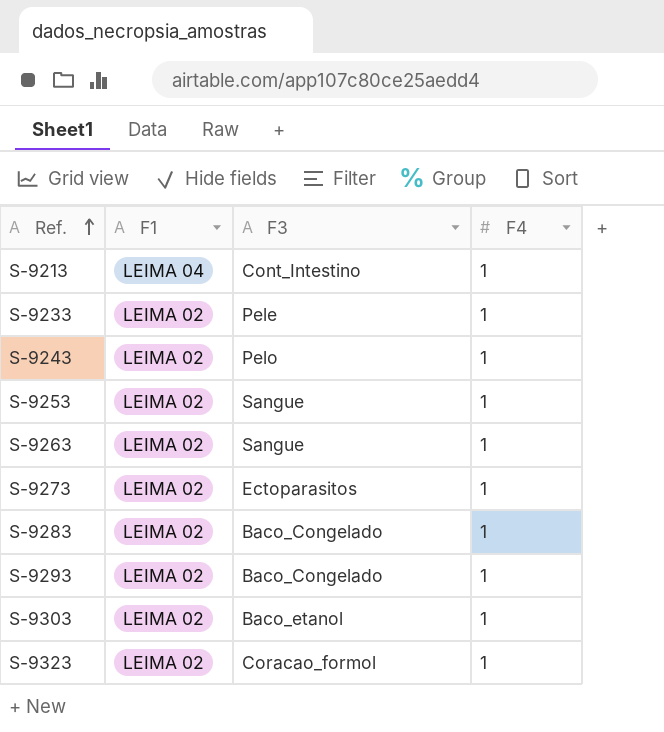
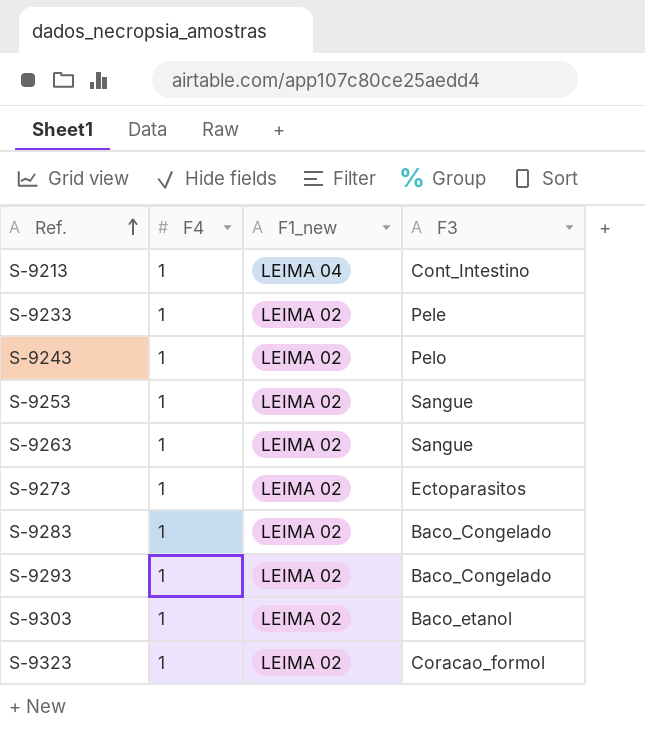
column F4 | position: 4 -> 2
column name: F1 -> F1_new

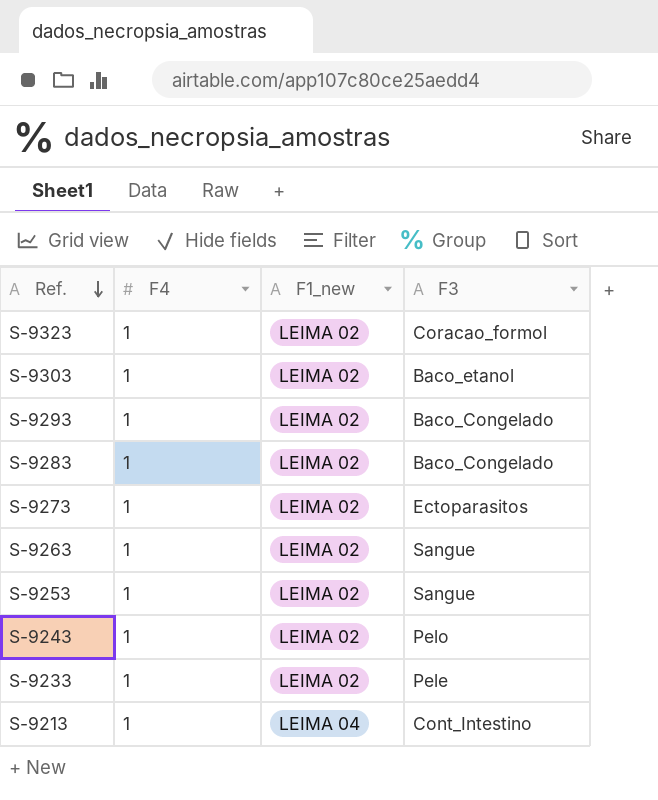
row order: Ref. ascending -> Ref. descending

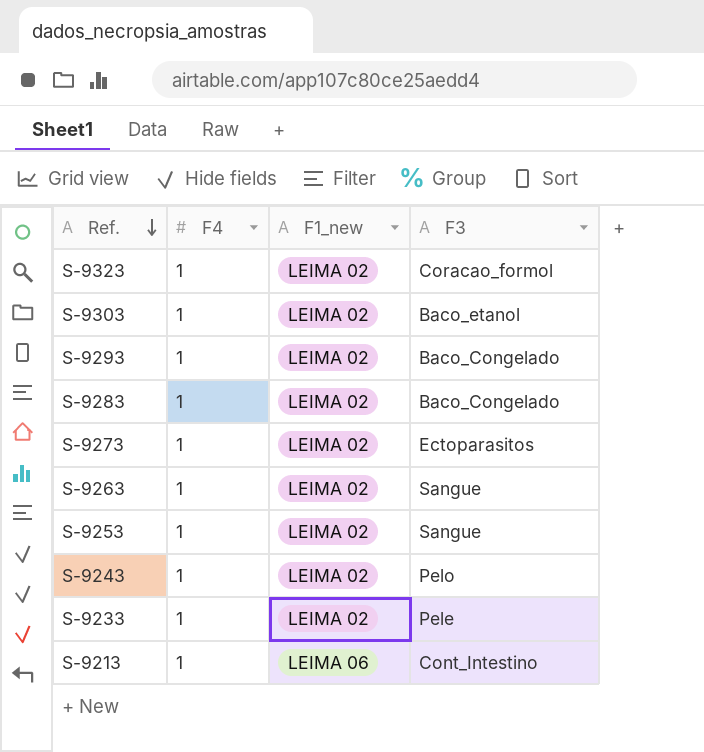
S-9213 | F1_new: LEIMA 04 -> LEIMA 06

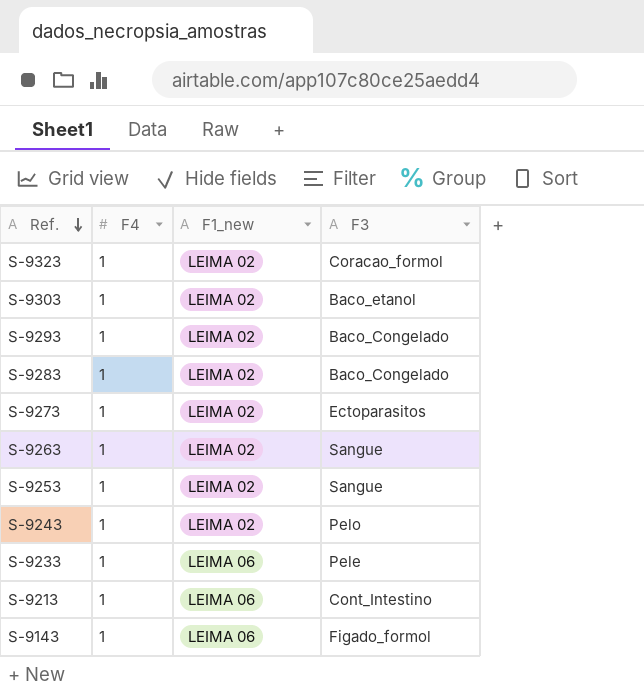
S-9233 | F1_new: LEIMA 02 -> LEIMA 06
row S-9143: none -> 1 | LEIMA 06 | Figado_formol

